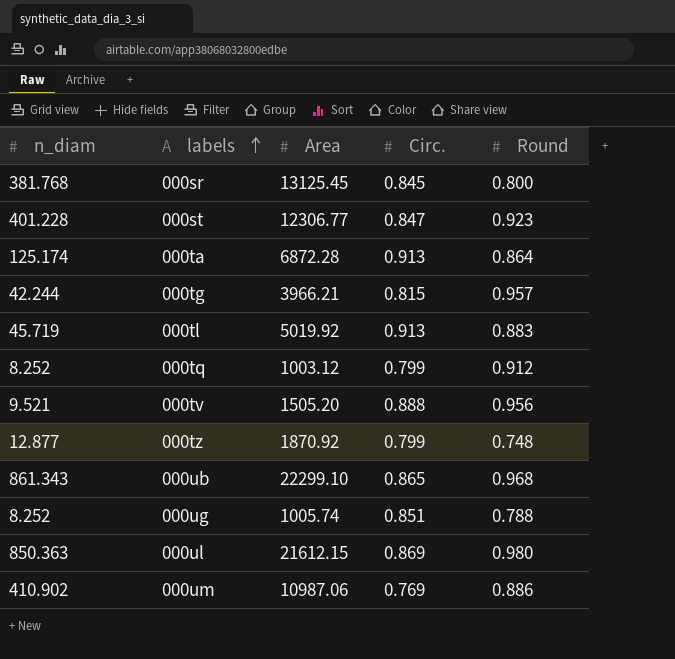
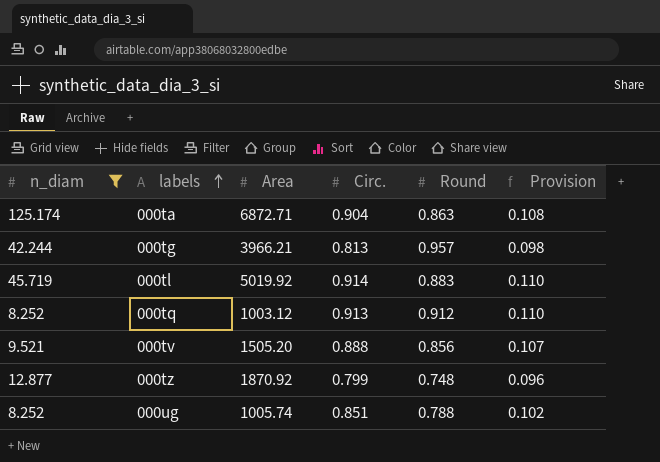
filter: none -> n_diam <= 125.174
column Provision | formula: none -> [Circ.] * 0.12
000ta | Area: 6872.28 -> 6872.71
000ta | Circ.: 0.913 -> 0.904
000ta | Round: 0.864 -> 0.863
000tg | Circ.: 0.815 -> 0.813
000tl | Circ.: 0.913 -> 0.914
000tq | Circ.: 0.799 -> 0.913
000tv | Round: 0.956 -> 0.856

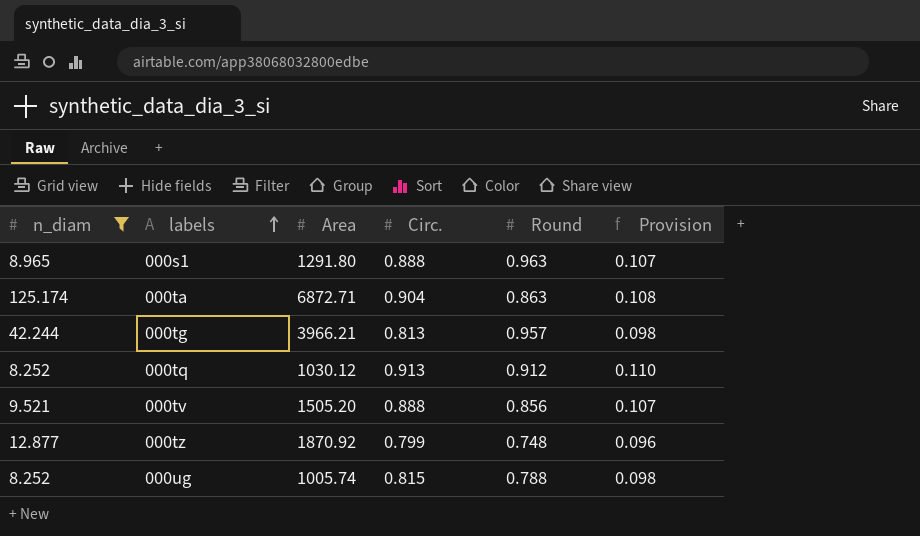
row 000tl: 45.719 | 5019.92 | 0.914 | 0.883 | 0.110 -> none
row 000s1: none -> 8.965 | 1291.80 | 0.888 | 0.963 | 0.107
000tq | Area: 1003.12 -> 1030.12
000ug | Circ.: 0.851 -> 0.815
000ug | Provision: 0.102 -> 0.098

